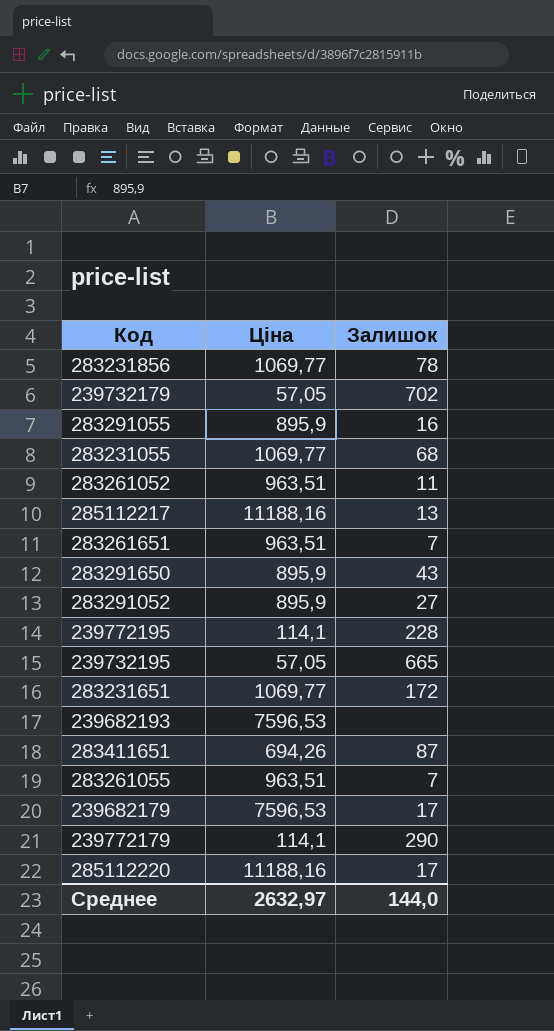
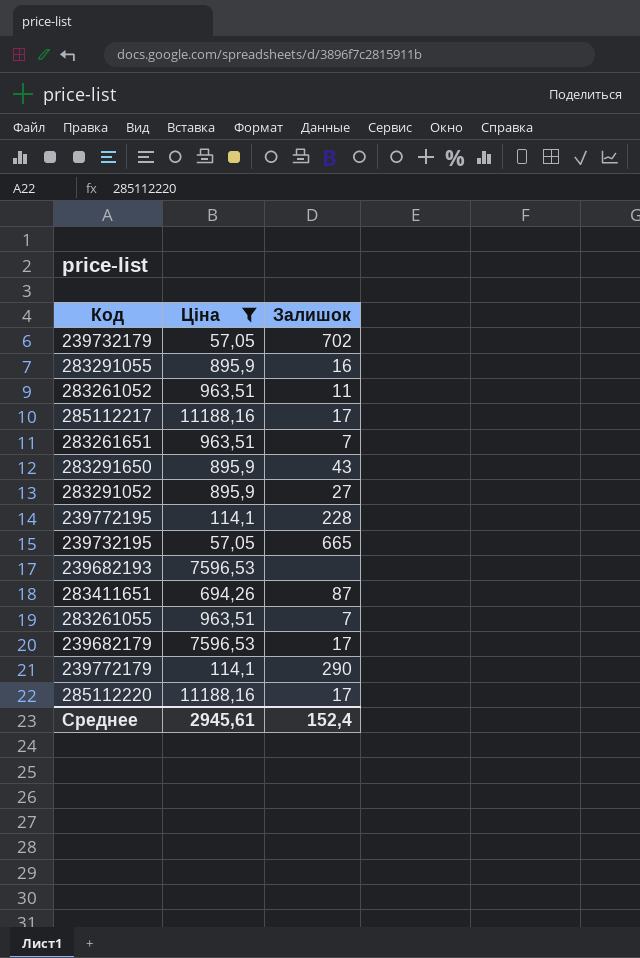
filter: none -> Ціна != 1069,77
285112217 | Залишок: 13 -> 17
Среднее | Ціна: 2632,97 -> 2945,61
Среднее | Залишок: 144,0 -> 152,4

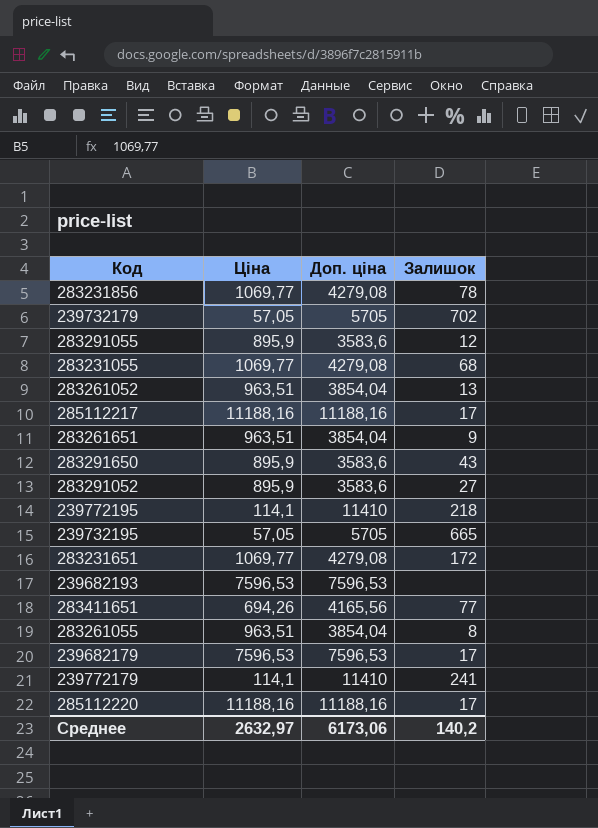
filter: Ціна != 1069,77 -> none
column Доп. ціна | position: none -> 3
283291055 | Залишок: 16 -> 12
283261052 | Залишок: 11 -> 13
283261651 | Залишок: 7 -> 9
239772195 | Залишок: 228 -> 218
283411651 | Залишок: 87 -> 77
283261055 | Залишок: 7 -> 8
239772179 | Залишок: 290 -> 241
Среднее | Ціна: 2945,61 -> 2632,97
Среднее | Залишок: 152,4 -> 140,2

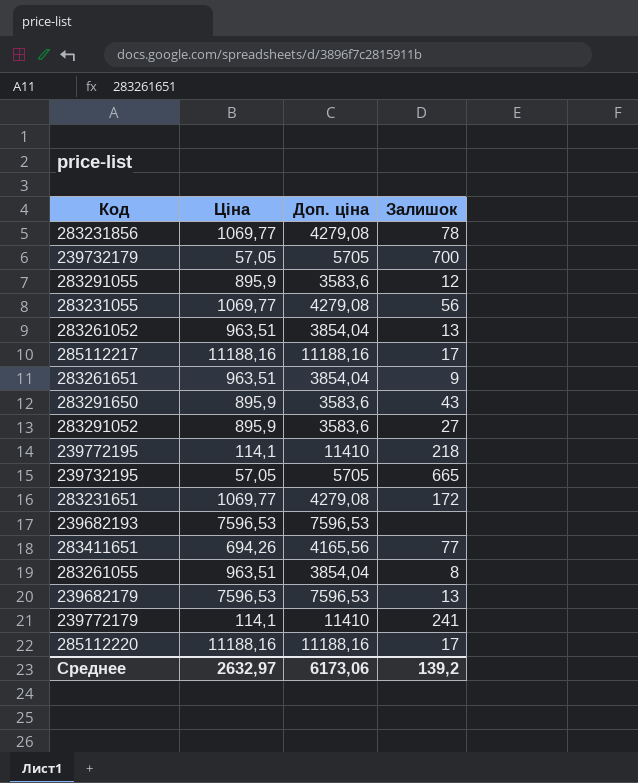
239732179 | Залишок: 702 -> 700
283231055 | Залишок: 68 -> 56
239682179 | Залишок: 17 -> 13
Среднее | Залишок: 140,2 -> 139,2

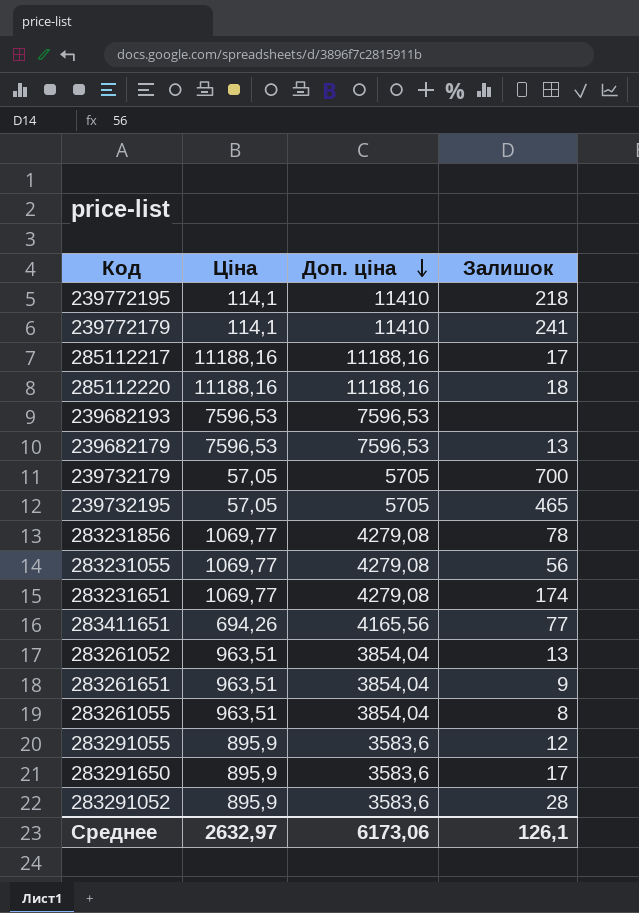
row order: none -> Доп. ціна descending
285112220 | Залишок: 17 -> 18
239732195 | Залишок: 665 -> 465
283231651 | Залишок: 172 -> 174
283291650 | Залишок: 43 -> 17
283291052 | Залишок: 27 -> 28
Среднее | Залишок: 139,2 -> 126,1

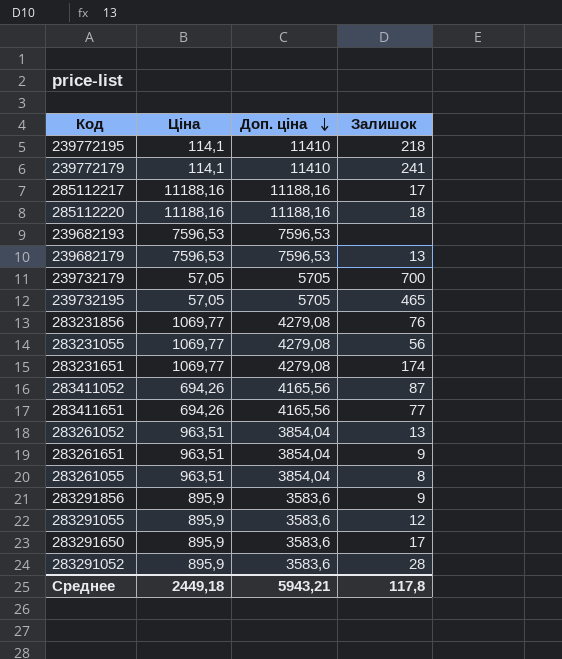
283231856 | Залишок: 78 -> 76
row 283411052: none -> 694,26 | 4165,56 | 87
row 283291856: none -> 895,9 | 3583,6 | 9
Среднее | Ціна: 2632,97 -> 2449,18
Среднее | Доп. ціна: 6173,06 -> 5943,21
Среднее | Залишок: 126,1 -> 117,8

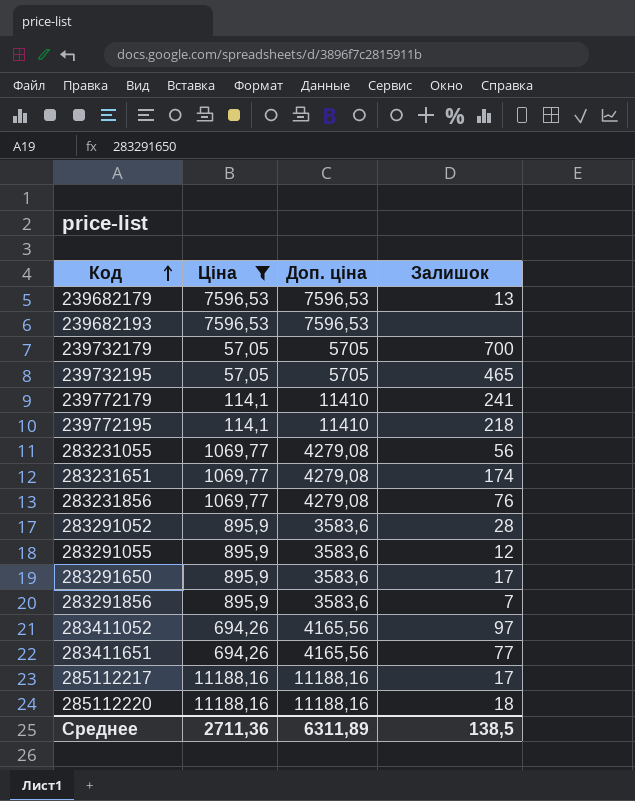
filter: none -> Ціна != 963,51
row order: Доп. ціна descending -> Код ascending
283291856 | Залишок: 9 -> 7
283411052 | Залишок: 87 -> 97
Среднее | Ціна: 2449,18 -> 2711,36
Среднее | Доп. ціна: 5943,21 -> 6311,89
Среднее | Залишок: 117,8 -> 138,5

